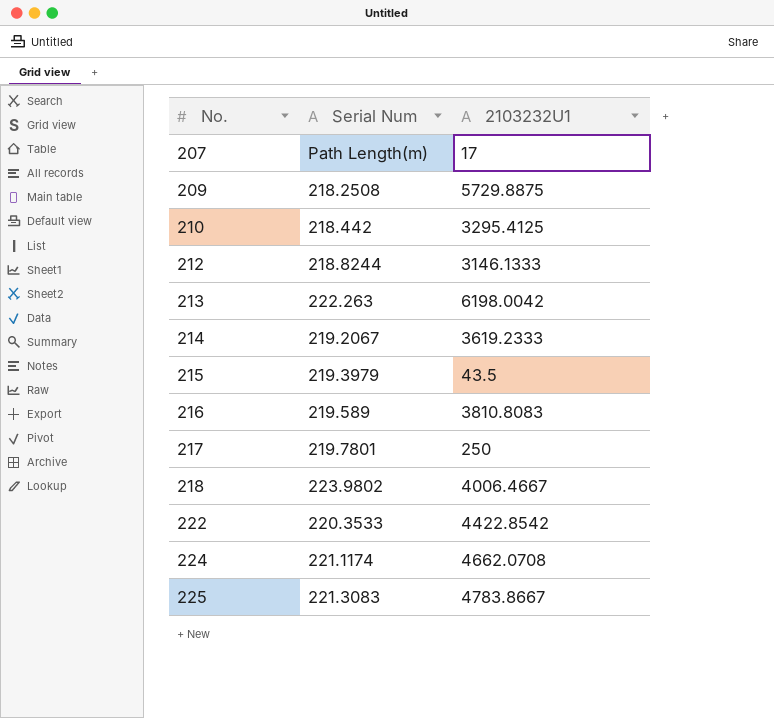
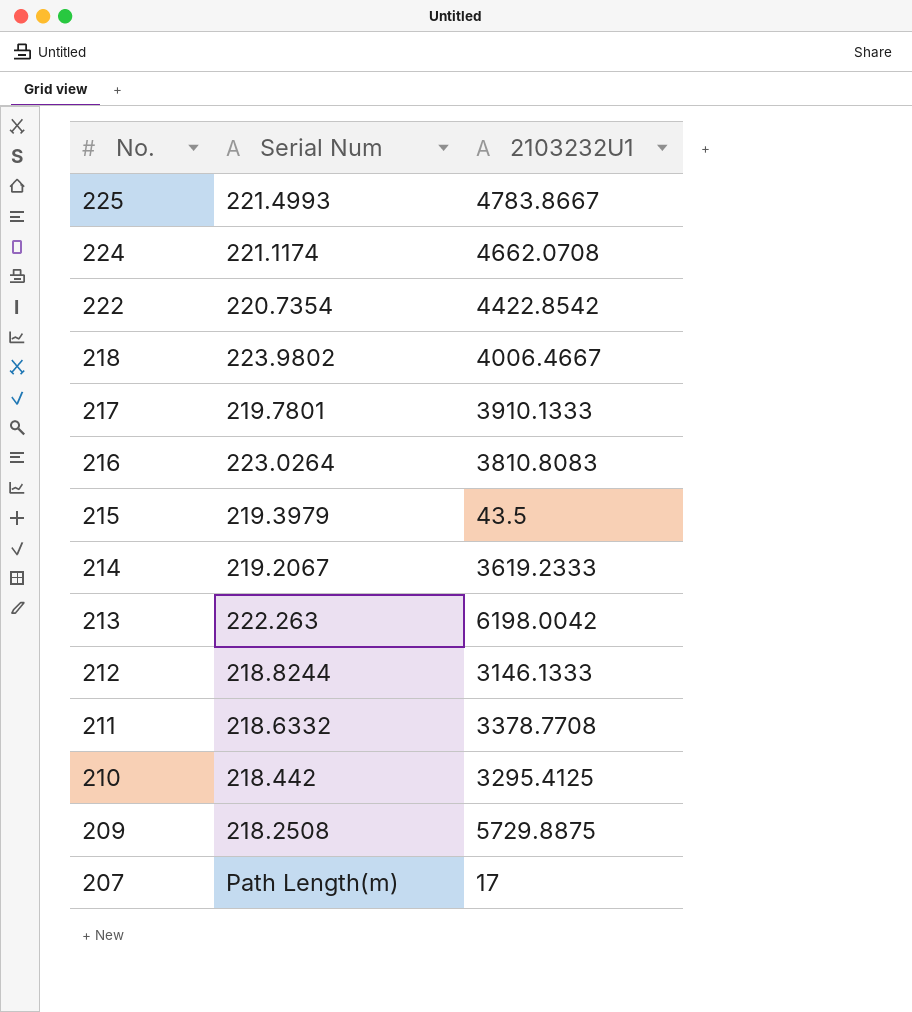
row order: No. ascending -> No. descending
225 | Serial Num: 221.3083 -> 221.4993
222 | Serial Num: 220.3533 -> 220.7354
217 | 2103232U1: 250 -> 3910.1333
216 | Serial Num: 219.589 -> 223.0264
row 211: none -> 218.6332 | 3378.7708

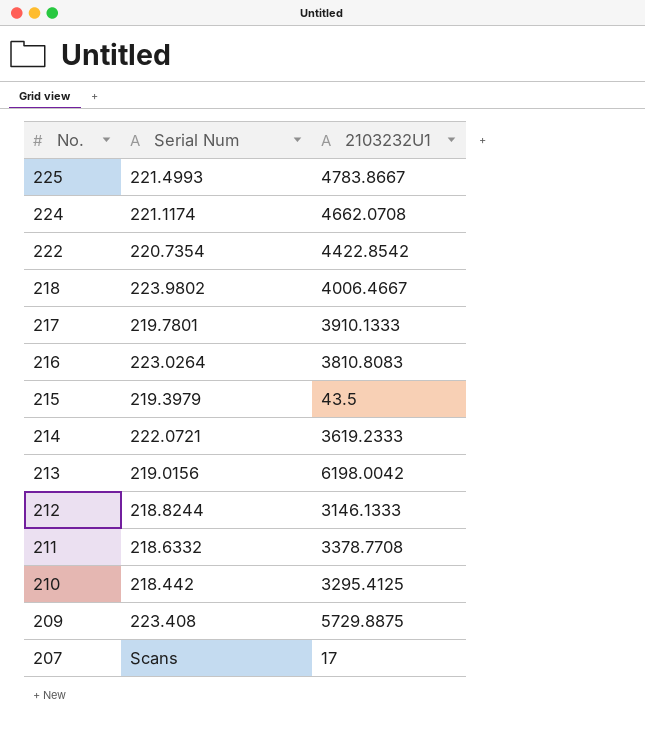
214 | Serial Num: 219.2067 -> 222.0721
213 | Serial Num: 222.263 -> 219.0156
209 | Serial Num: 218.2508 -> 223.408
207 | Serial Num: Path Length(m) -> Scans

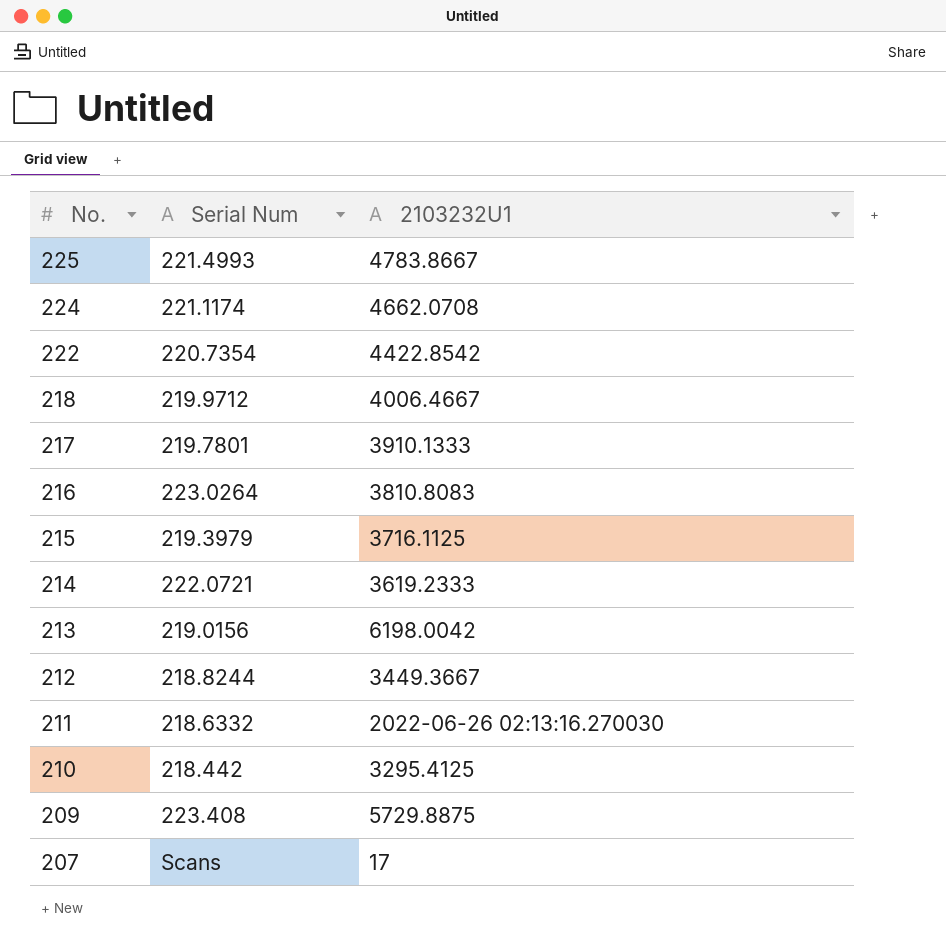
218 | Serial Num: 223.9802 -> 219.9712
215 | 2103232U1: 43.5 -> 3716.1125
212 | 2103232U1: 3146.1333 -> 3449.3667
211 | 2103232U1: 3378.7708 -> 2022-06-26 02:13:16.270030

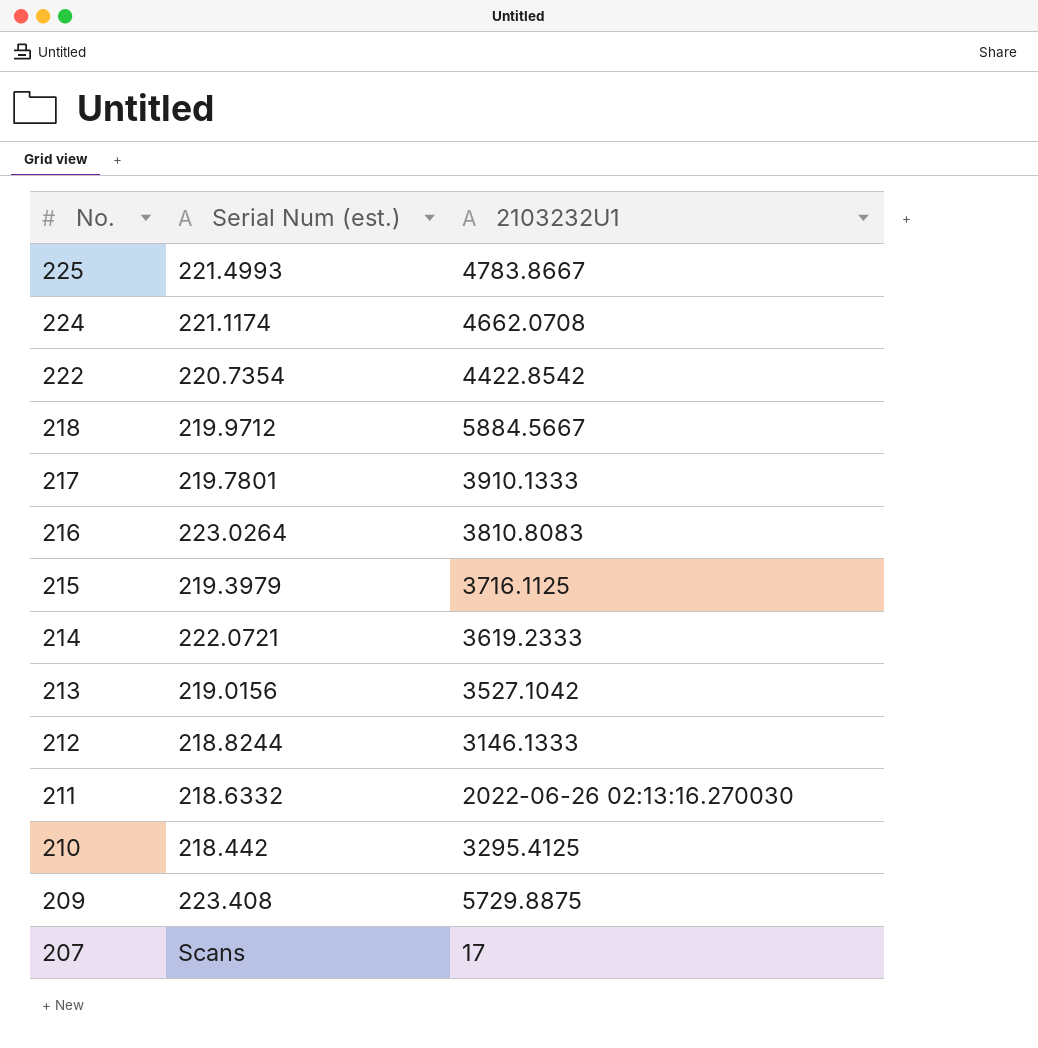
column name: Serial Num -> Serial Num (est.)
218 | 2103232U1: 4006.4667 -> 5884.5667
213 | 2103232U1: 6198.0042 -> 3527.1042
212 | 2103232U1: 3449.3667 -> 3146.1333

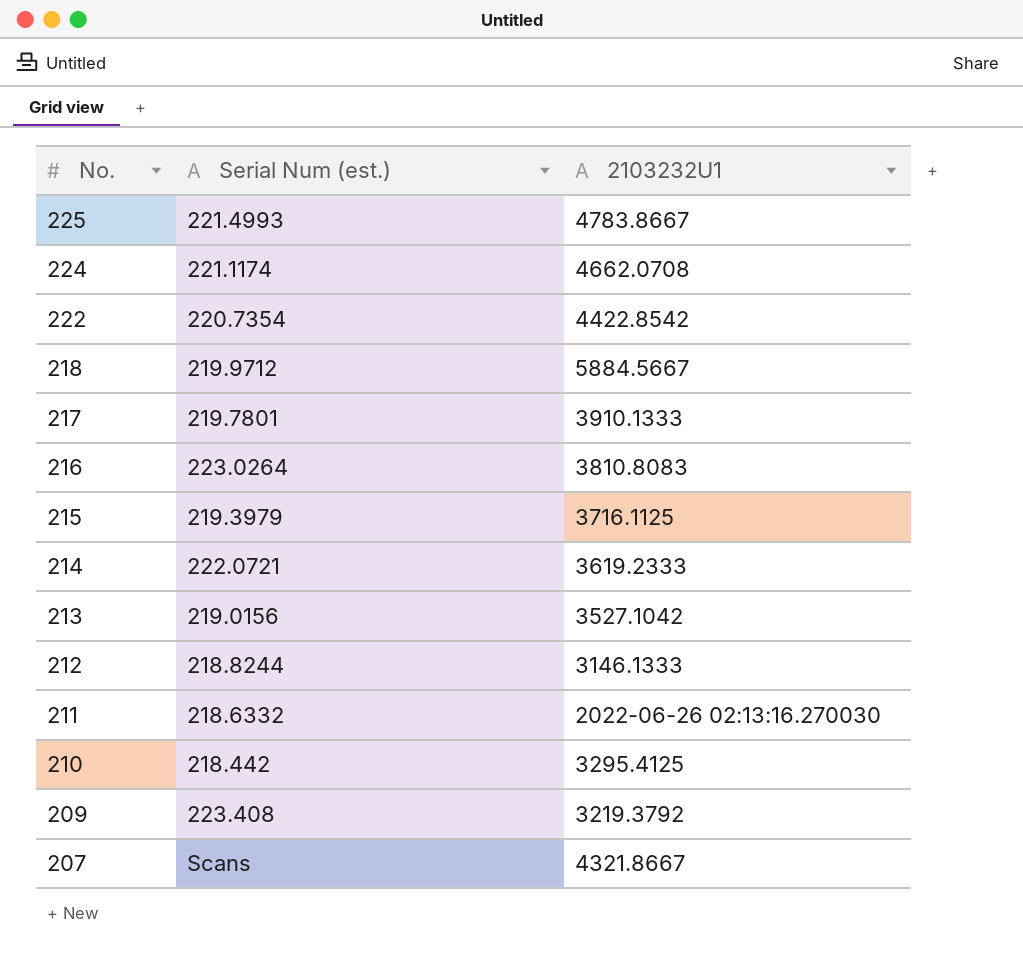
209 | 2103232U1: 5729.8875 -> 3219.3792
207 | 2103232U1: 17 -> 4321.8667

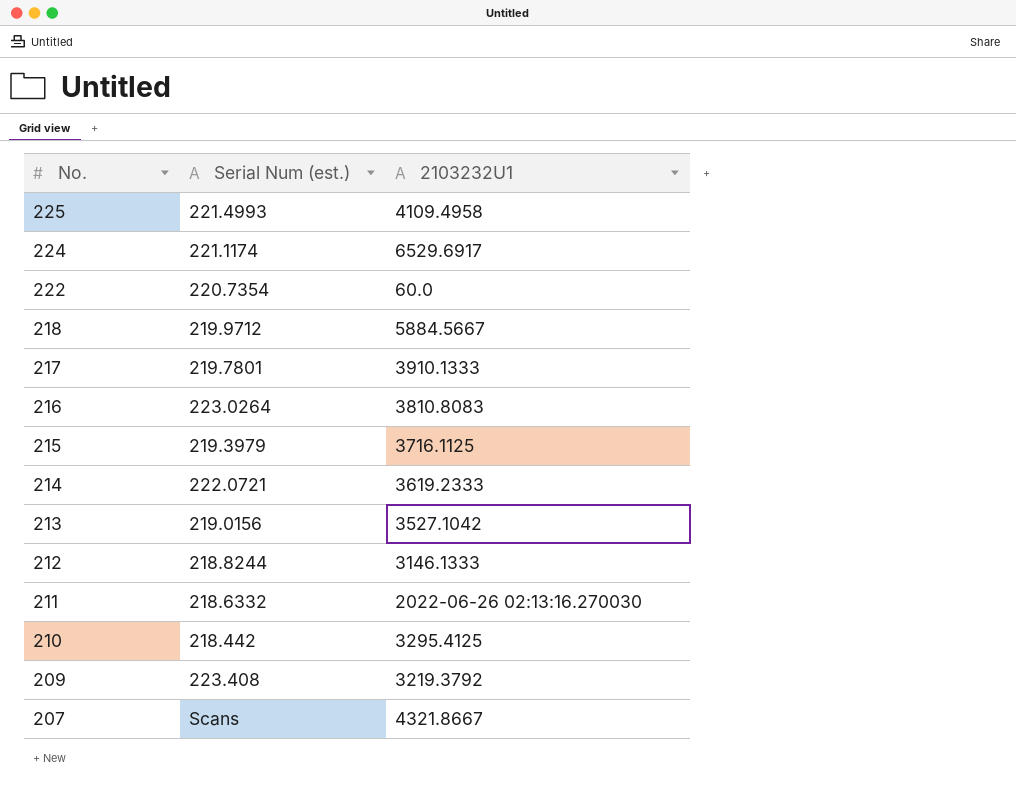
225 | 2103232U1: 4783.8667 -> 4109.4958
224 | 2103232U1: 4662.0708 -> 6529.6917
222 | 2103232U1: 4422.8542 -> 60.0

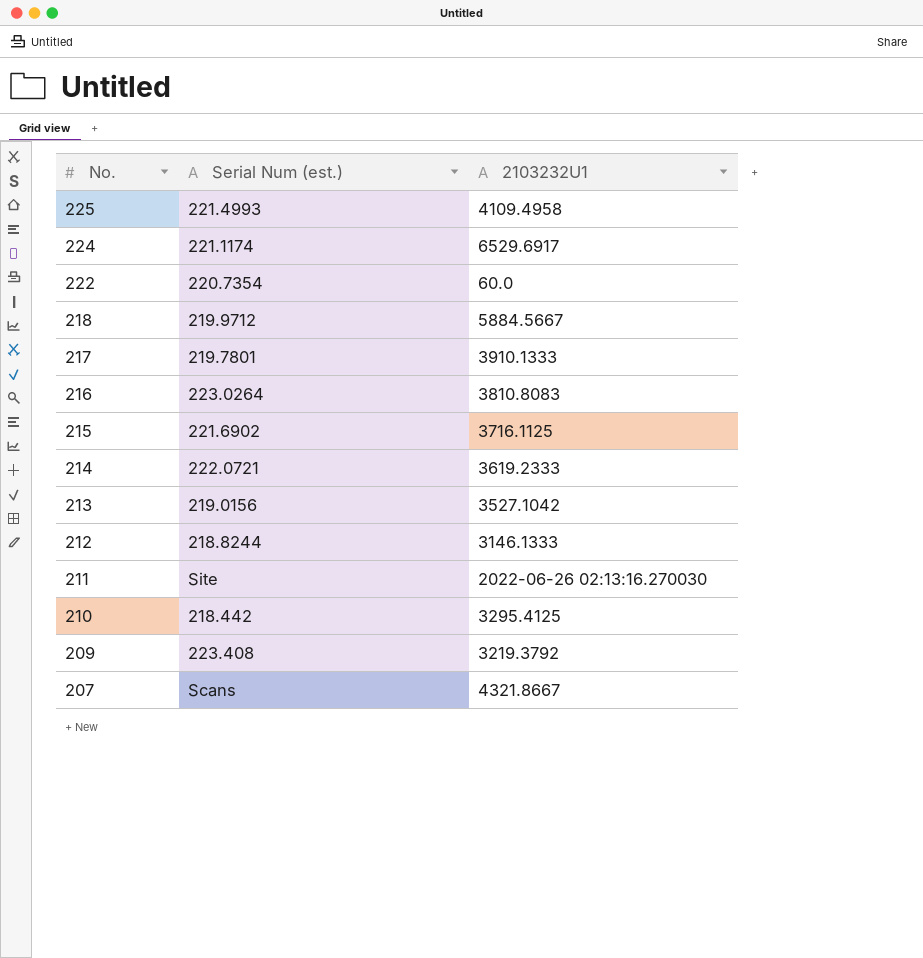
215 | Serial Num (est.): 219.3979 -> 221.6902
211 | Serial Num (est.): 218.6332 -> Site

